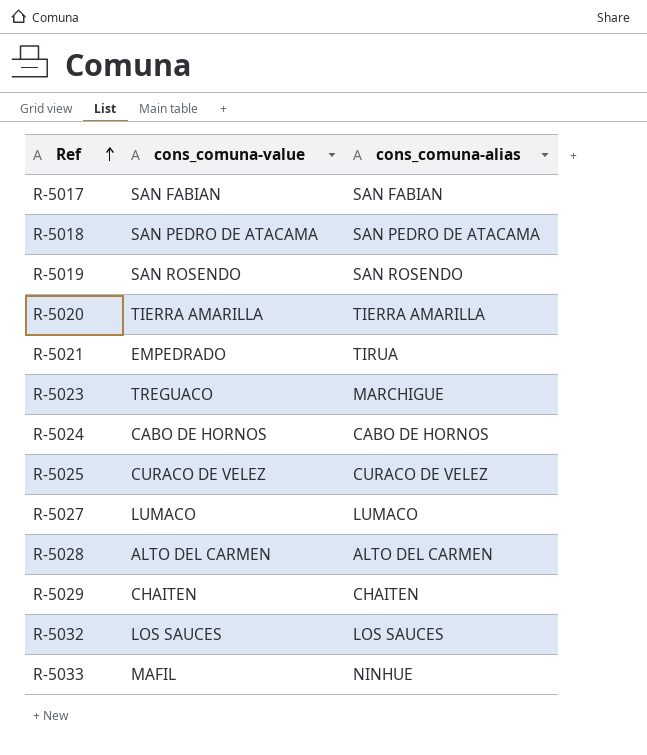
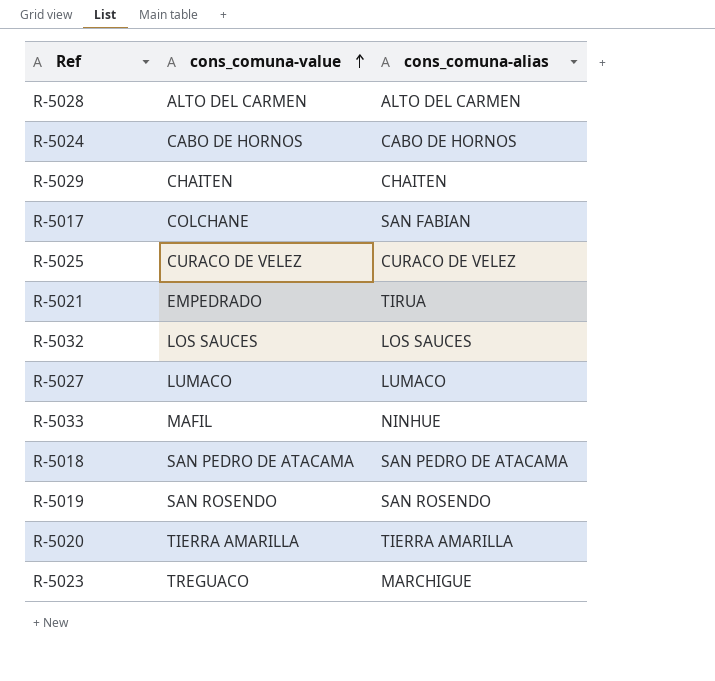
row order: Ref ascending -> cons_comuna-value ascending
R-5017 | cons_comuna-value: SAN FABIAN -> COLCHANE

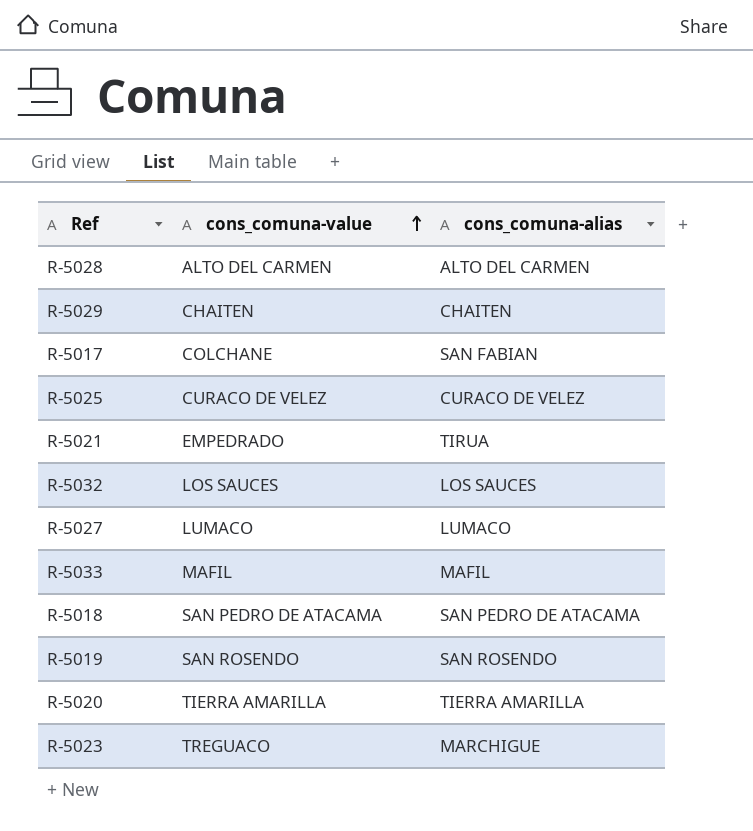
row R-5024: CABO DE HORNOS | CABO DE HORNOS -> none
R-5033 | cons_comuna-alias: NINHUE -> MAFIL

